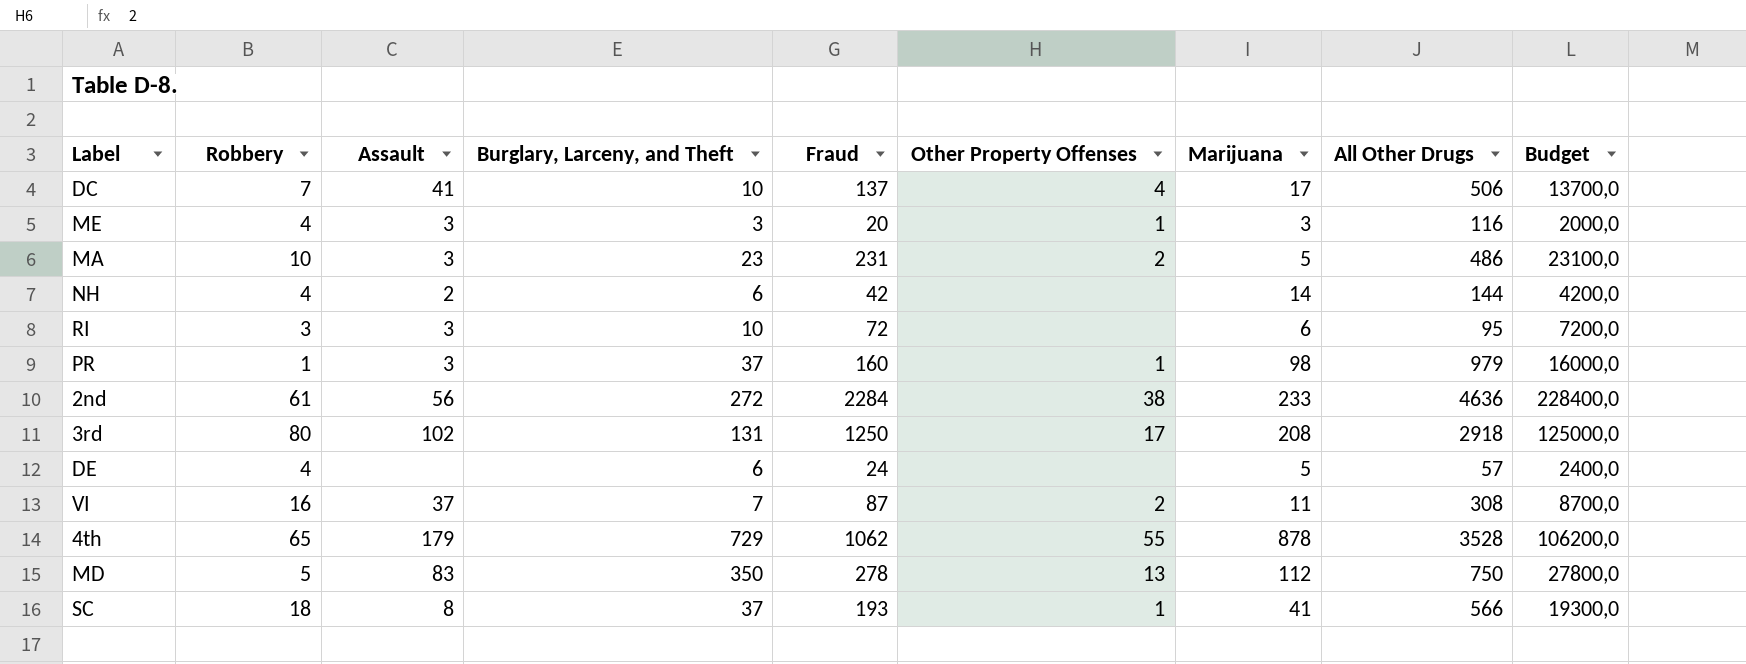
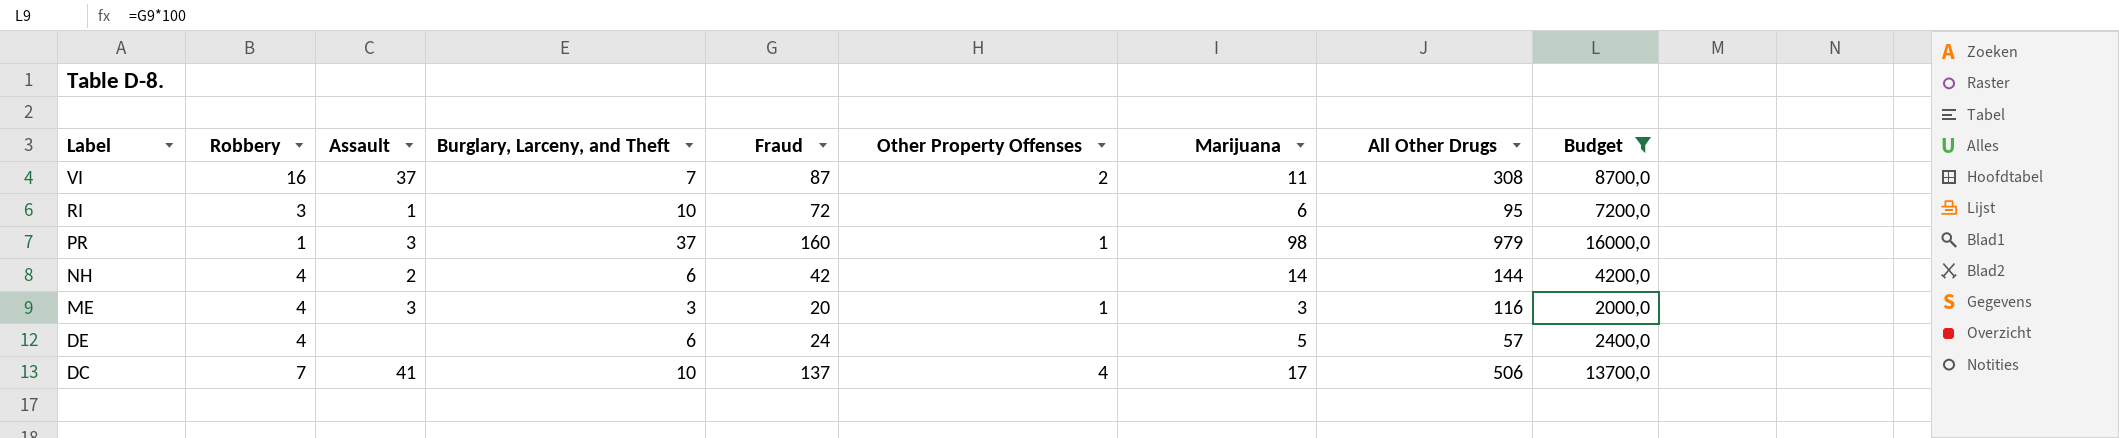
filter: none -> Budget <= 16000,0
row order: none -> Label descending
RI | Assault: 3 -> 1

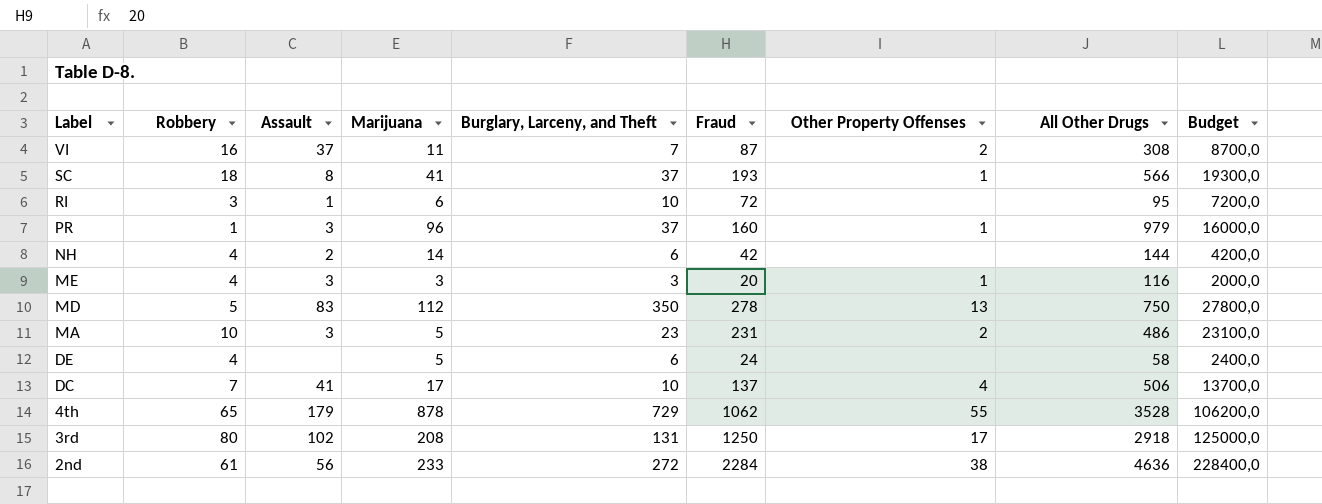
filter: Budget <= 16000,0 -> none
column Marijuana | position: 7 -> 4
PR | Marijuana: 98 -> 96
DE | All Other Drugs: 57 -> 58

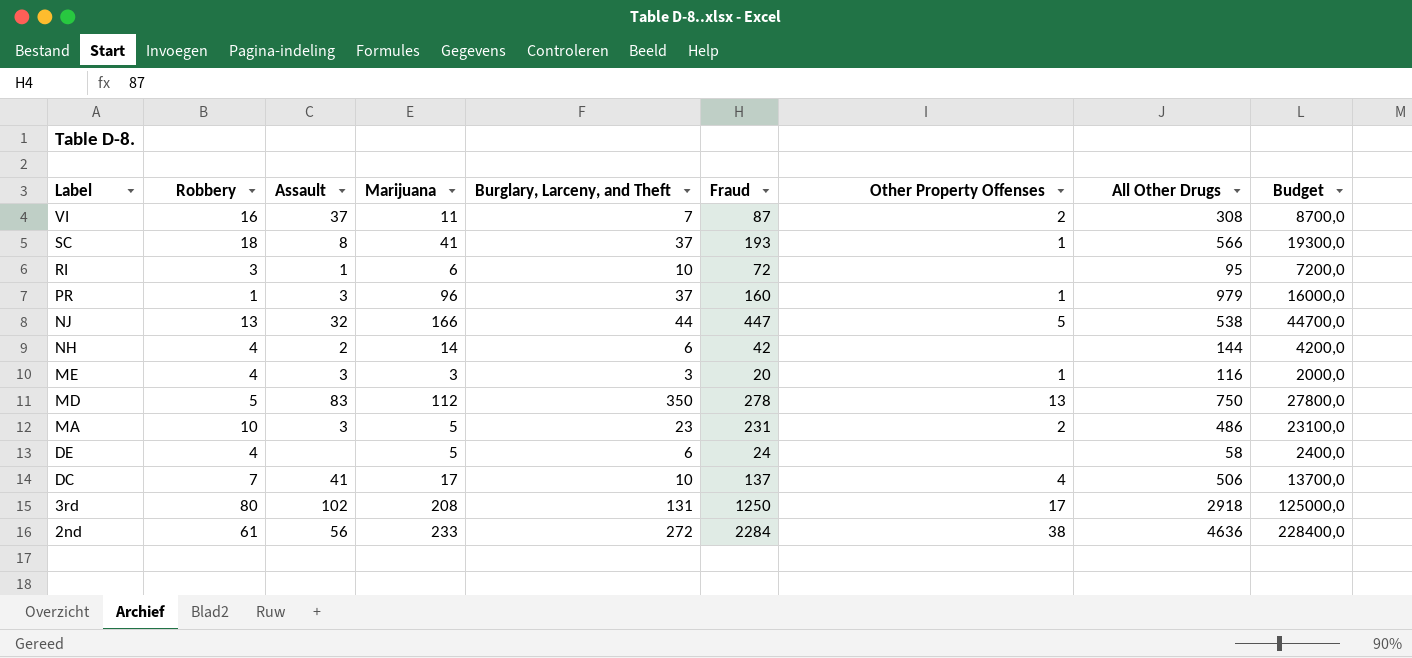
row 4th: 65 | 179 | 878 | 729 | 1062 | 55 | 3528 | 106200,0 -> none
row NJ: none -> 13 | 32 | 166 | 44 | 447 | 5 | 538 | 44700,0

